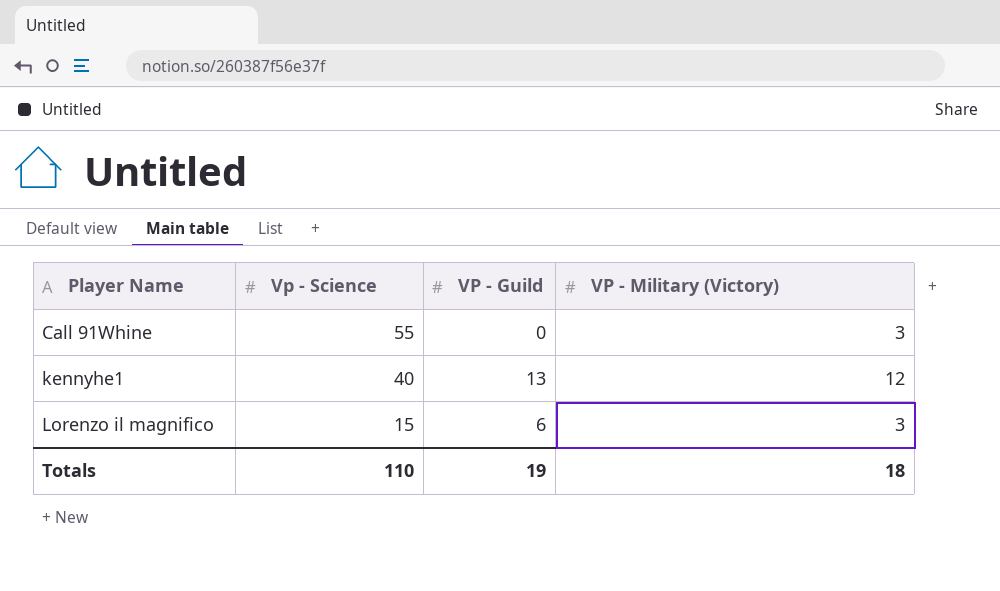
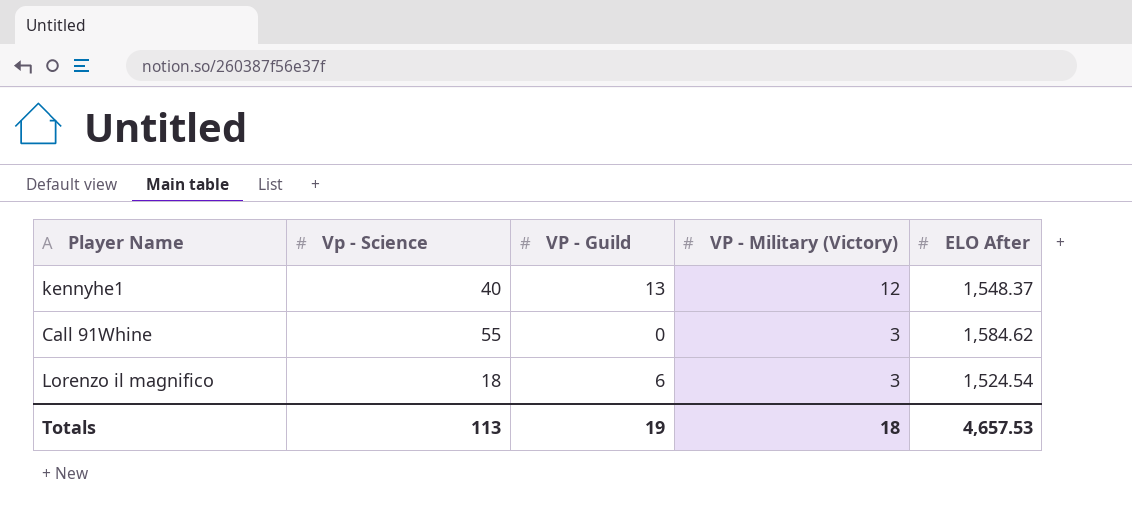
row order: Player Name ascending -> VP - Military (Victory) descending
column ELO After | position: none -> 5
Lorenzo il magnifico | Vp - Science: 15 -> 18
Totals | Vp - Science: 110 -> 113

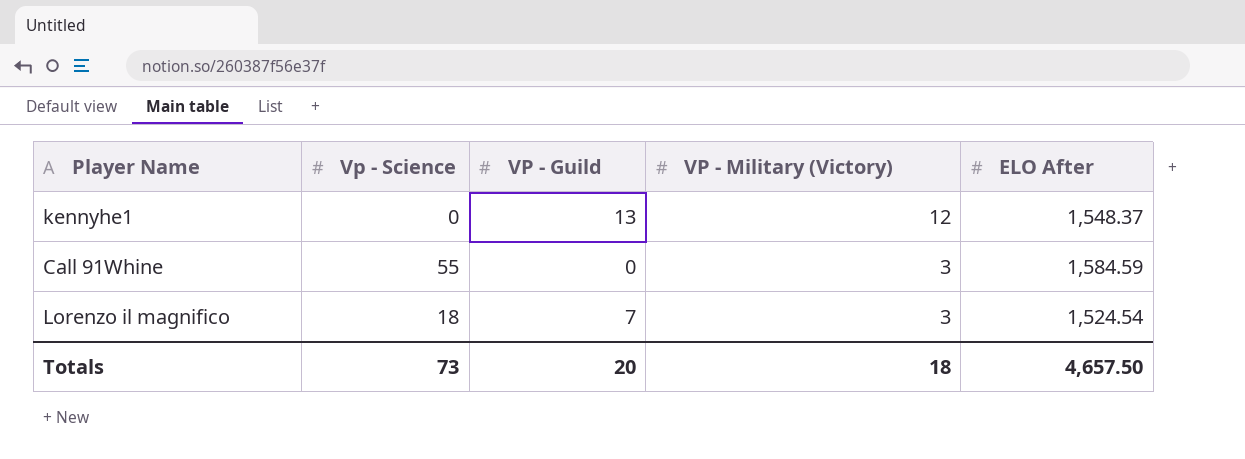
kennyhe1 | Vp - Science: 40 -> 0
Call 91Whine | ELO After: 1,584.62 -> 1,584.59
Lorenzo il magnifico | VP - Guild: 6 -> 7
Totals | Vp - Science: 113 -> 73
Totals | VP - Guild: 19 -> 20
Totals | ELO After: 4,657.53 -> 4,657.50

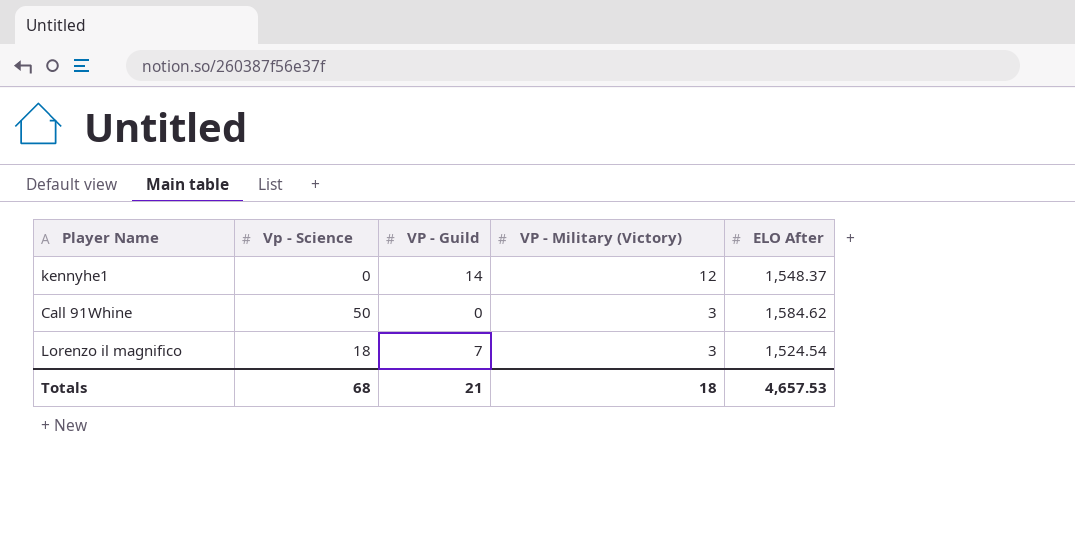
kennyhe1 | VP - Guild: 13 -> 14
Call 91Whine | Vp - Science: 55 -> 50
Call 91Whine | ELO After: 1,584.59 -> 1,584.62
Totals | Vp - Science: 73 -> 68
Totals | VP - Guild: 20 -> 21
Totals | ELO After: 4,657.50 -> 4,657.53

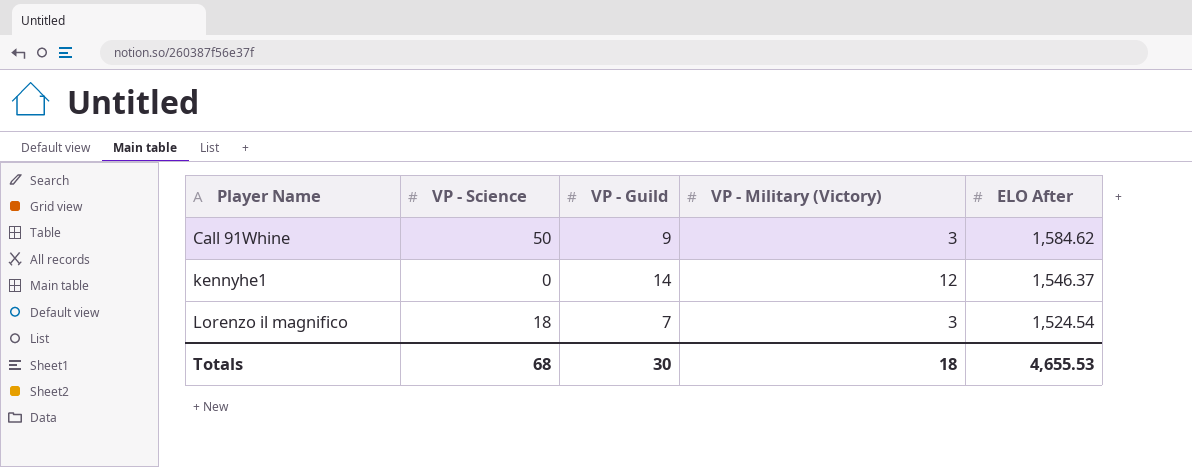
row order: VP - Military (Victory) descending -> Player Name ascending
column name: Vp - Science -> VP - Science
Call 91Whine | VP - Guild: 0 -> 9
kennyhe1 | ELO After: 1,548.37 -> 1,546.37
Totals | VP - Guild: 21 -> 30
Totals | ELO After: 4,657.53 -> 4,655.53

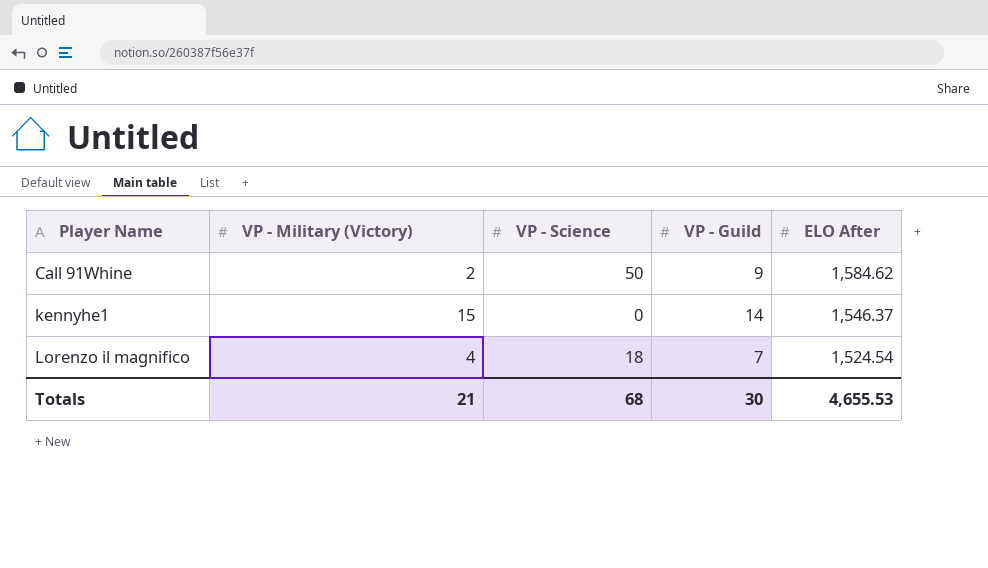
column VP - Military (Victory) | position: 4 -> 2
Call 91Whine | VP - Military (Victory): 3 -> 2
kennyhe1 | VP - Military (Victory): 12 -> 15
Lorenzo il magnifico | VP - Military (Victory): 3 -> 4
Totals | VP - Military (Victory): 18 -> 21

